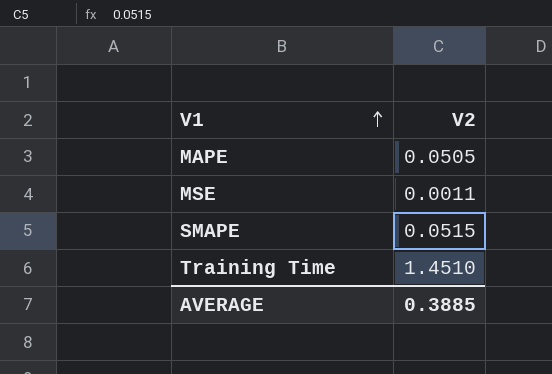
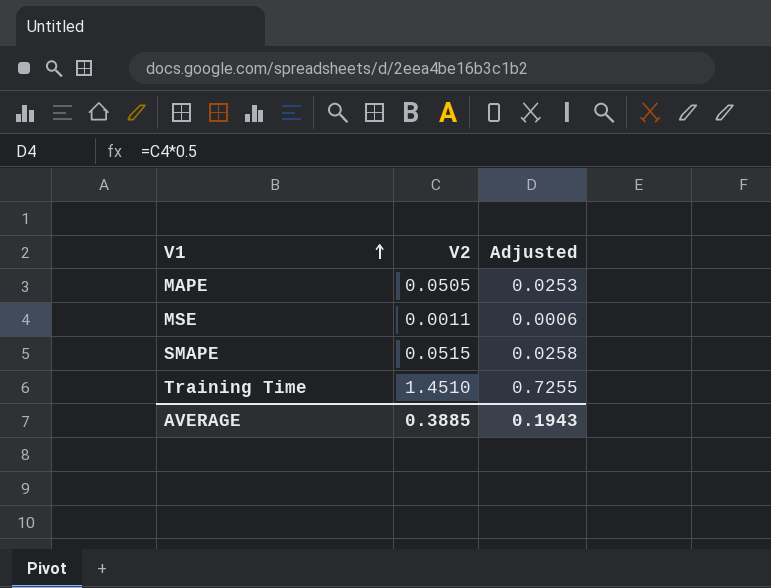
column Adjusted | formula: none -> [V2] * 0.5

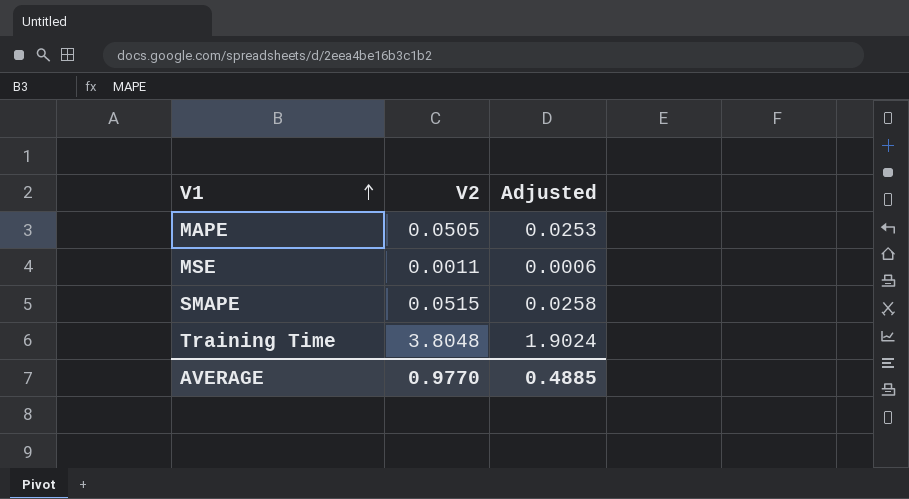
Training Time | V2: 1.4510 -> 3.8048
Training Time | Adjusted: 0.7255 -> 1.9024
AVERAGE | V2: 0.3885 -> 0.9770
AVERAGE | Adjusted: 0.1943 -> 0.4885

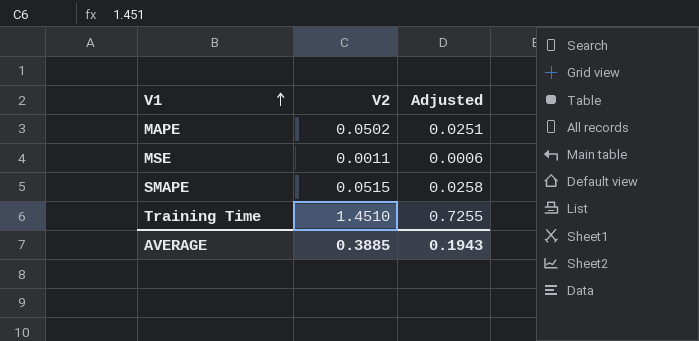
MAPE | V2: 0.0505 -> 0.0502
MAPE | Adjusted: 0.0253 -> 0.0251
Training Time | V2: 3.8048 -> 1.4510
Training Time | Adjusted: 1.9024 -> 0.7255
AVERAGE | V2: 0.9770 -> 0.3885
AVERAGE | Adjusted: 0.4885 -> 0.1943

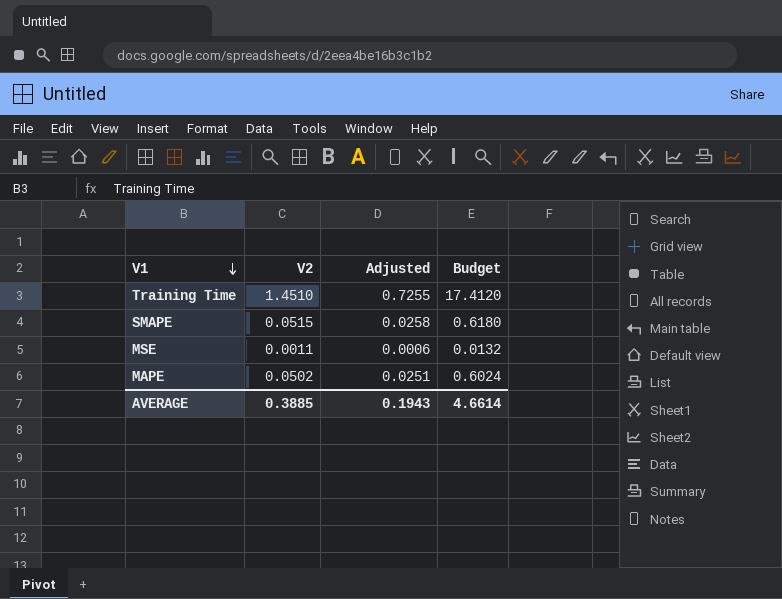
row order: V1 ascending -> V1 descending
column Budget | formula: none -> [V2] * 12

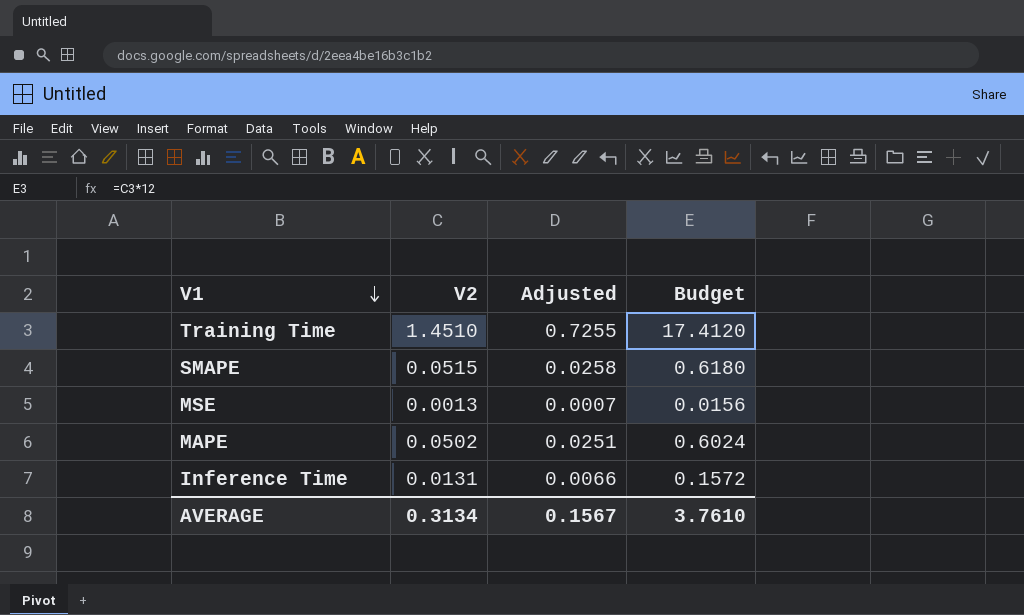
MSE | V2: 0.0011 -> 0.0013
MSE | Adjusted: 0.0006 -> 0.0007
MSE | Budget: 0.0132 -> 0.0156
row Inference Time: none -> 0.0131 | 0.0066 | 0.1572
AVERAGE | V2: 0.3885 -> 0.3134
AVERAGE | Adjusted: 0.1943 -> 0.1567
AVERAGE | Budget: 4.6614 -> 3.7610

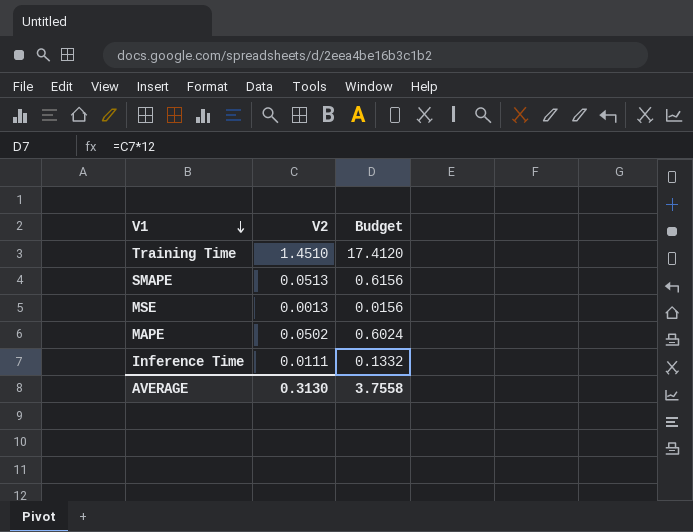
column Adjusted | formula: [V2] * 0.5 -> none
SMAPE | V2: 0.0515 -> 0.0513
SMAPE | Budget: 0.6180 -> 0.6156
Inference Time | V2: 0.0131 -> 0.0111
Inference Time | Budget: 0.1572 -> 0.1332
AVERAGE | V2: 0.3134 -> 0.3130
AVERAGE | Budget: 3.7610 -> 3.7558

